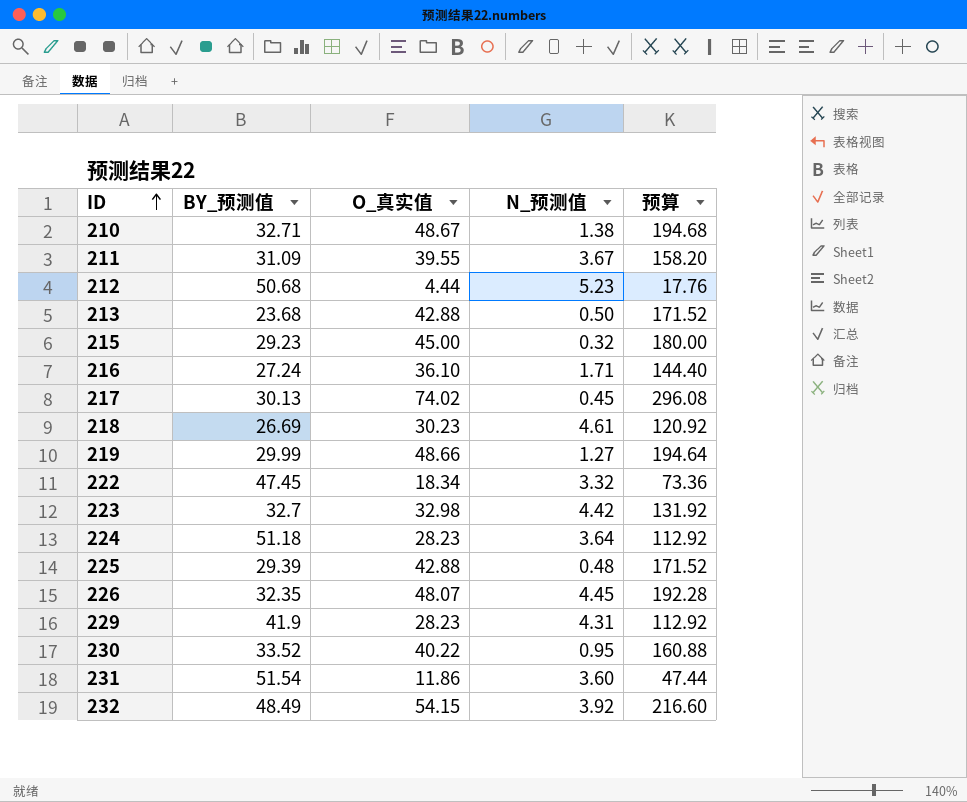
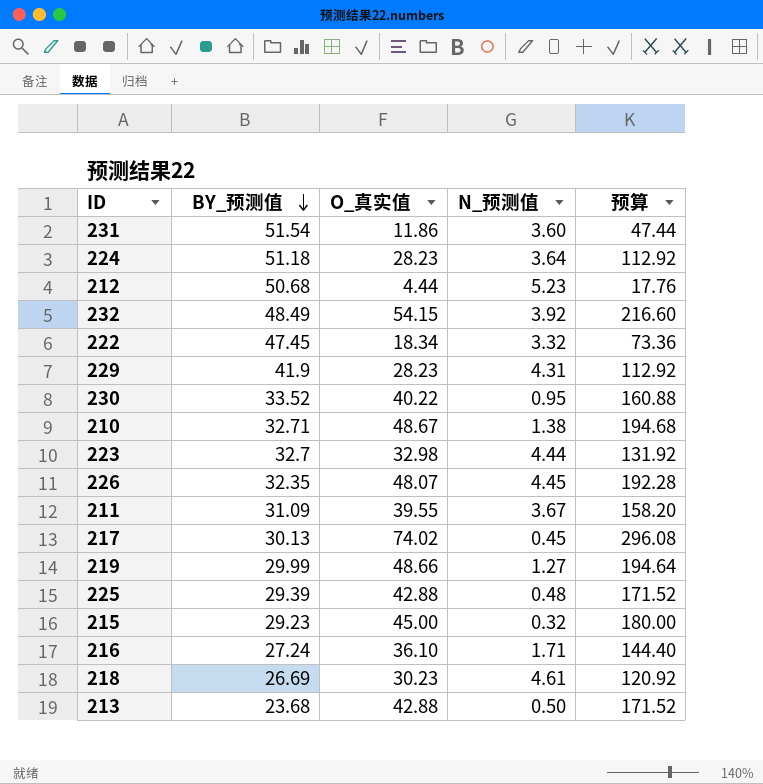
row order: ID ascending -> BY_预测值 descending
223 | N_预测值: 4.42 -> 4.44

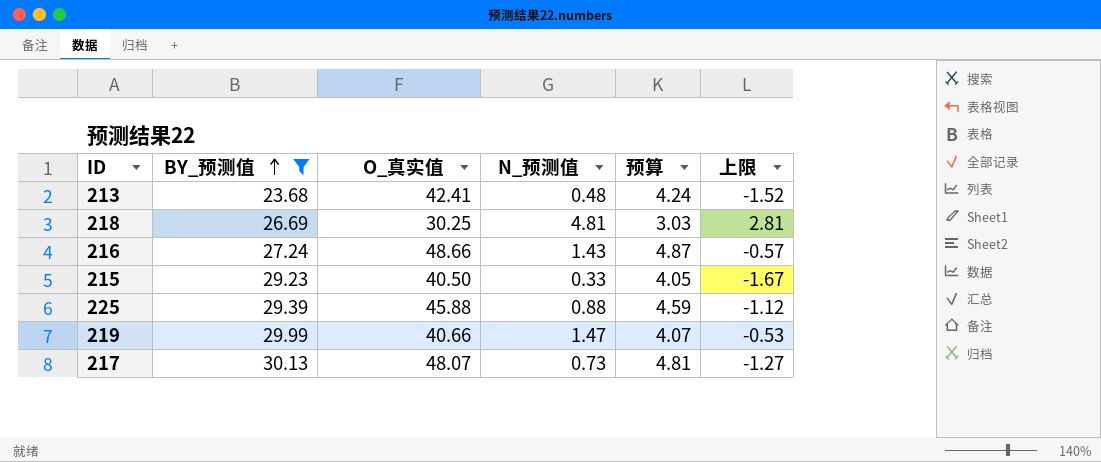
filter: none -> BY_预测值 <= 30.13
row order: BY_预测值 descending -> BY_预测值 ascending
column 预算 | formula: [O_真实值] * 4 -> [O_真实值] * 0.1
column 上限 | formula: none -> [N_预测值] - 2
213 | O_真实值: 42.88 -> 42.41
213 | N_预测值: 0.50 -> 0.48
218 | O_真实值: 30.23 -> 30.25
218 | N_预测值: 4.61 -> 4.81
216 | O_真实值: 36.10 -> 48.66
216 | N_预测值: 1.71 -> 1.43
215 | O_真实值: 45.00 -> 40.50
215 | N_预测值: 0.32 -> 0.33
225 | O_真实值: 42.88 -> 45.88
225 | N_预测值: 0.48 -> 0.88
219 | O_真实值: 48.66 -> 40.66
219 | N_预测值: 1.27 -> 1.47
217 | O_真实值: 74.02 -> 48.07
217 | N_预测值: 0.45 -> 0.73

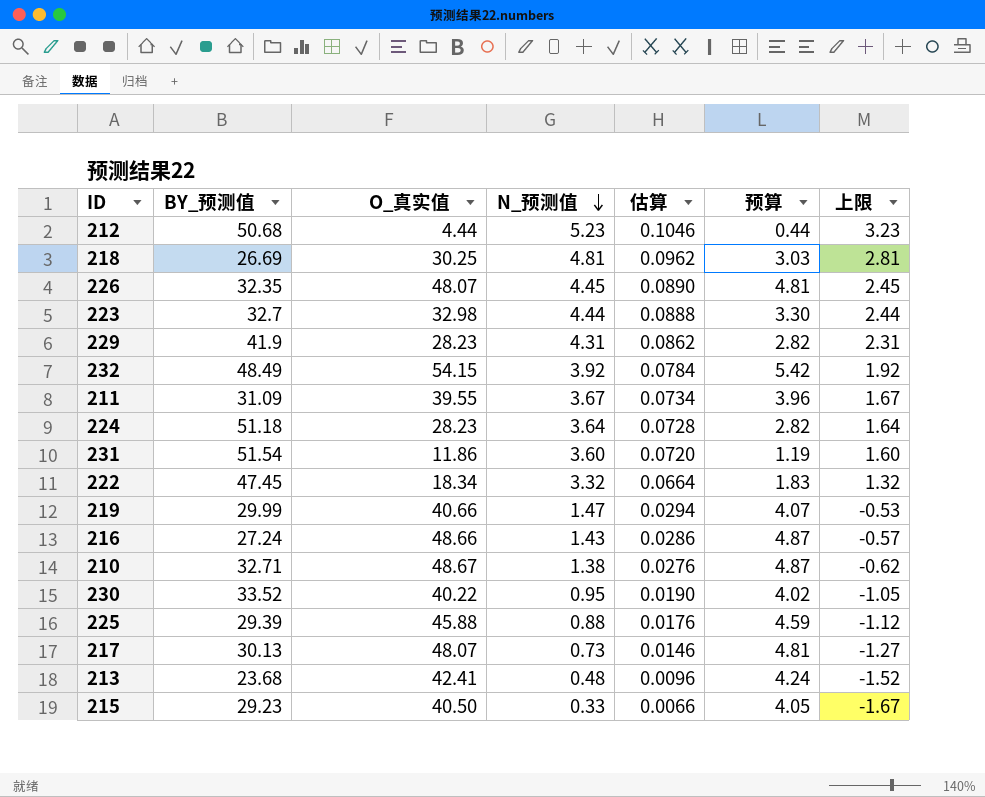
filter: BY_预测值 <= 30.13 -> none
row order: BY_预测值 ascending -> N_预测值 descending
column 估算 | formula: none -> [N_预测值] * 0.02

